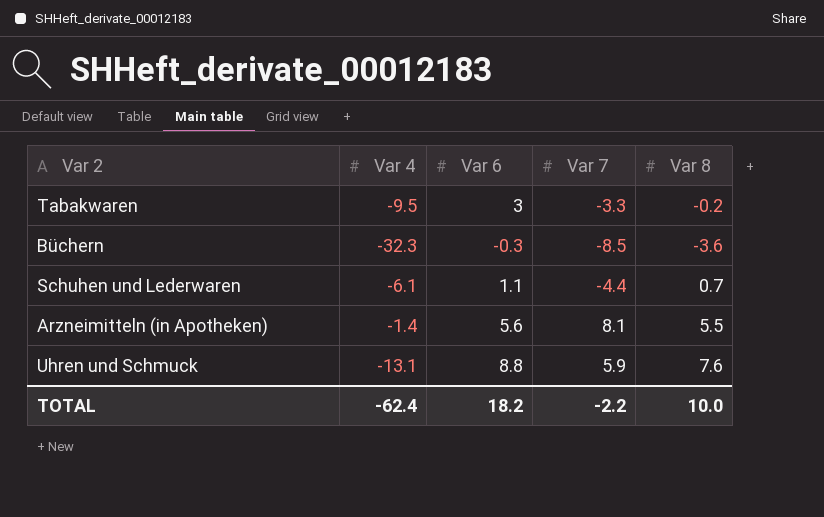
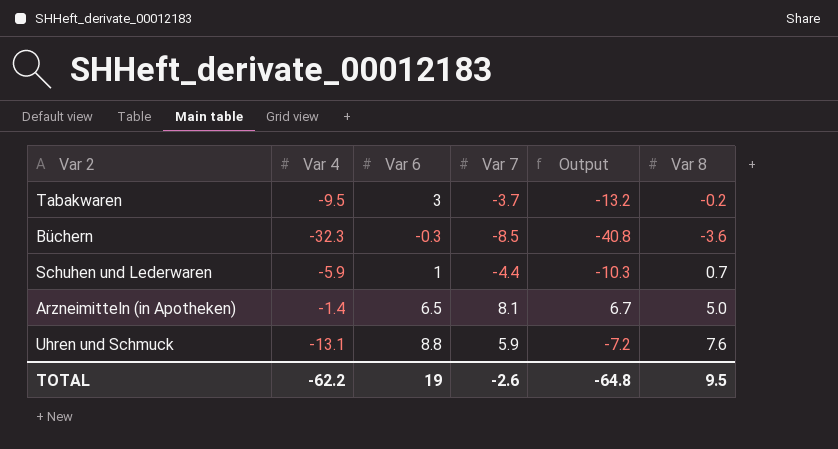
column Output | formula: none -> [Var 4] + [Var 7]
Tabakwaren | Var 7: -3.3 -> -3.7
Schuhen und Lederwaren | Var 4: -6.1 -> -5.9
Schuhen und Lederwaren | Var 6: 1.1 -> 1
Arzneimitteln (in Apotheken) | Var 6: 5.6 -> 6.5
Arzneimitteln (in Apotheken) | Var 8: 5.5 -> 5.0
TOTAL | Var 4: -62.4 -> -62.2
TOTAL | Var 6: 18.2 -> 19
TOTAL | Var 7: -2.2 -> -2.6
TOTAL | Var 8: 10.0 -> 9.5

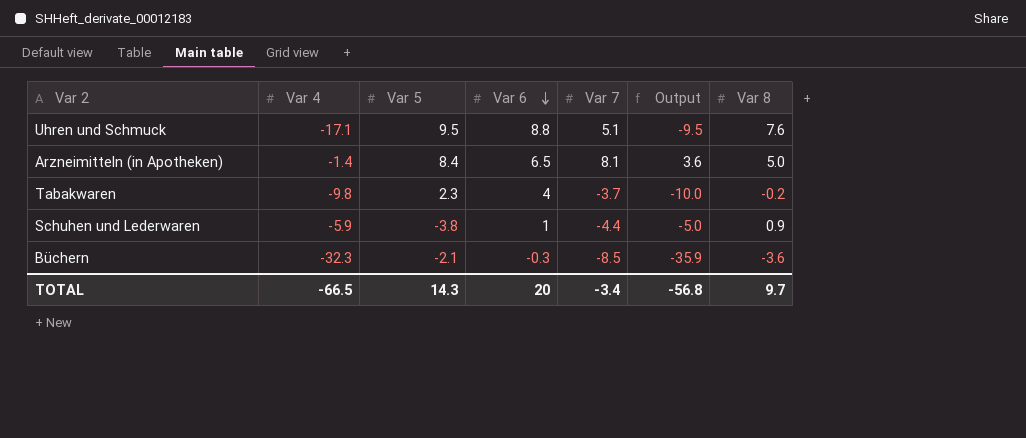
row order: none -> Var 6 descending
column Var 5 | position: none -> 3
column Output | formula: [Var 4] + [Var 7] -> [Var 4] + [Var 8]
Uhren und Schmuck | Var 4: -13.1 -> -17.1
Uhren und Schmuck | Var 7: 5.9 -> 5.1
Tabakwaren | Var 4: -9.5 -> -9.8
Tabakwaren | Var 6: 3 -> 4
Schuhen und Lederwaren | Var 8: 0.7 -> 0.9
TOTAL | Var 4: -62.2 -> -66.5
TOTAL | Var 6: 19 -> 20
TOTAL | Var 7: -2.6 -> -3.4
TOTAL | Output: -64.8 -> -56.8
TOTAL | Var 8: 9.5 -> 9.7

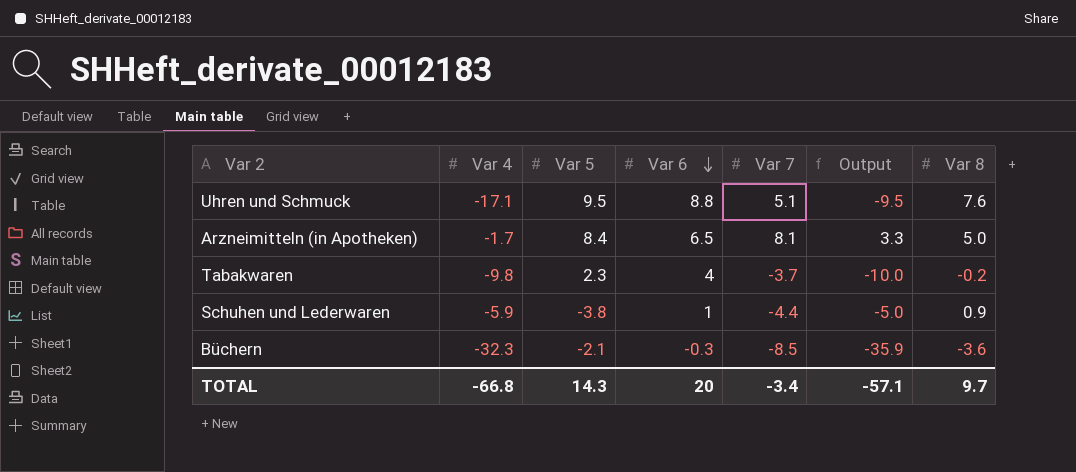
Arzneimitteln (in Apotheken) | Var 4: -1.4 -> -1.7
Arzneimitteln (in Apotheken) | Output: 3.6 -> 3.3
TOTAL | Var 4: -66.5 -> -66.8
TOTAL | Output: -56.8 -> -57.1

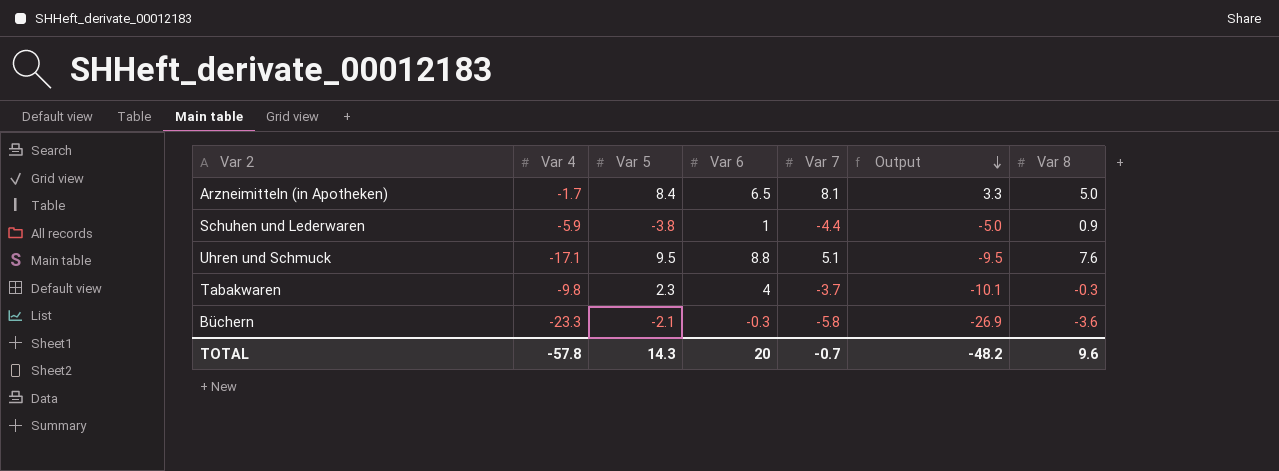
row order: Var 6 descending -> Output descending
Tabakwaren | Output: -10.0 -> -10.1
Tabakwaren | Var 8: -0.2 -> -0.3
Büchern | Var 4: -32.3 -> -23.3
Büchern | Var 7: -8.5 -> -5.8
Büchern | Output: -35.9 -> -26.9
TOTAL | Var 4: -66.8 -> -57.8
TOTAL | Var 7: -3.4 -> -0.7
TOTAL | Output: -57.1 -> -48.2
TOTAL | Var 8: 9.7 -> 9.6

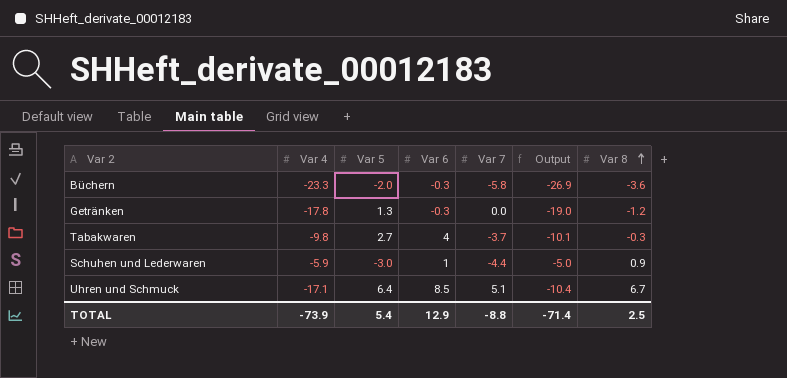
row order: Output descending -> Var 8 ascending
row Arzneimitteln (in Apotheken): -1.7 | 8.4 | 6.5 | 8.1 | 3.3 | 5.0 -> none
Büchern | Var 5: -2.1 -> -2.0
row Getränken: none -> -17.8 | 1.3 | -0.3 | 0.0 | -19.0 | -1.2
Tabakwaren | Var 5: 2.3 -> 2.7
Schuhen und Lederwaren | Var 5: -3.8 -> -3.0
Uhren und Schmuck | Var 5: 9.5 -> 6.4
Uhren und Schmuck | Var 6: 8.8 -> 8.5
Uhren und Schmuck | Output: -9.5 -> -10.4
Uhren und Schmuck | Var 8: 7.6 -> 6.7
TOTAL | Var 4: -57.8 -> -73.9
TOTAL | Var 5: 14.3 -> 5.4
TOTAL | Var 6: 20 -> 12.9
TOTAL | Var 7: -0.7 -> -8.8
TOTAL | Output: -48.2 -> -71.4
TOTAL | Var 8: 9.6 -> 2.5

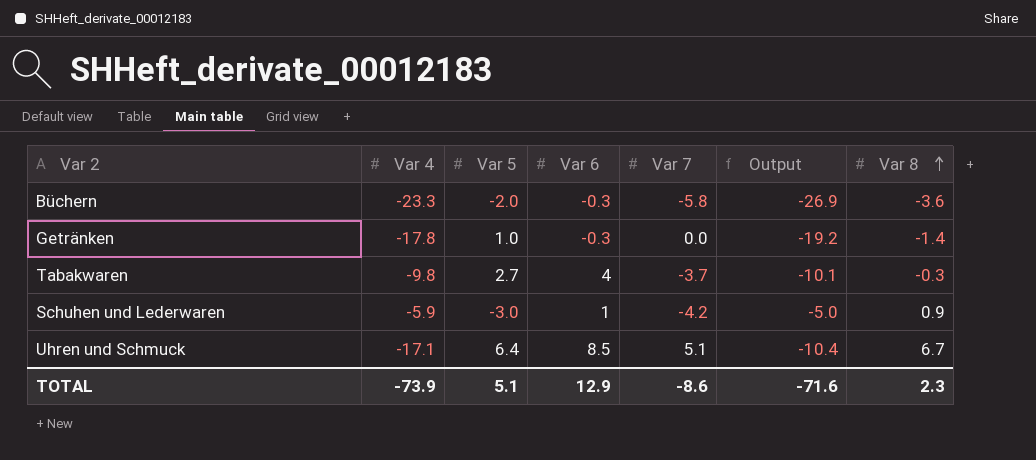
Getränken | Var 5: 1.3 -> 1.0
Getränken | Output: -19.0 -> -19.2
Getränken | Var 8: -1.2 -> -1.4
Schuhen und Lederwaren | Var 7: -4.4 -> -4.2
TOTAL | Var 5: 5.4 -> 5.1
TOTAL | Var 7: -8.8 -> -8.6
TOTAL | Output: -71.4 -> -71.6
TOTAL | Var 8: 2.5 -> 2.3

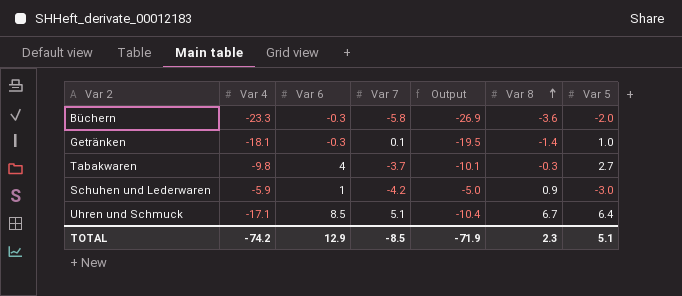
column Var 5 | position: 3 -> 7
Getränken | Var 4: -17.8 -> -18.1
Getränken | Var 7: 0.0 -> 0.1
Getränken | Output: -19.2 -> -19.5
TOTAL | Var 4: -73.9 -> -74.2
TOTAL | Var 7: -8.6 -> -8.5
TOTAL | Output: -71.6 -> -71.9

